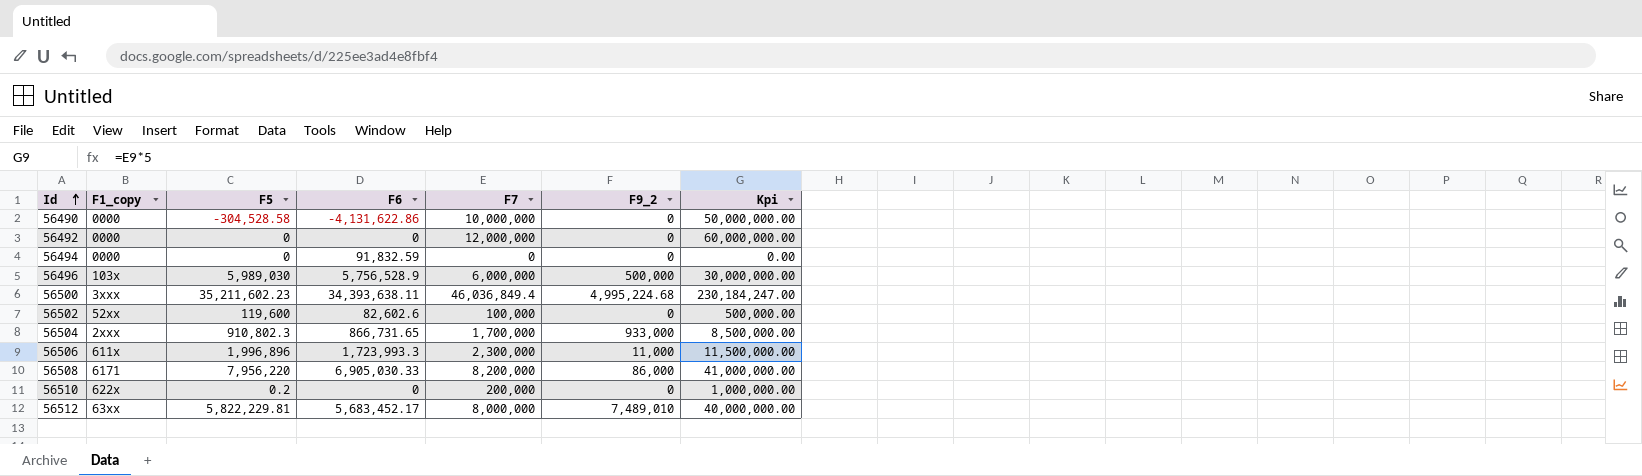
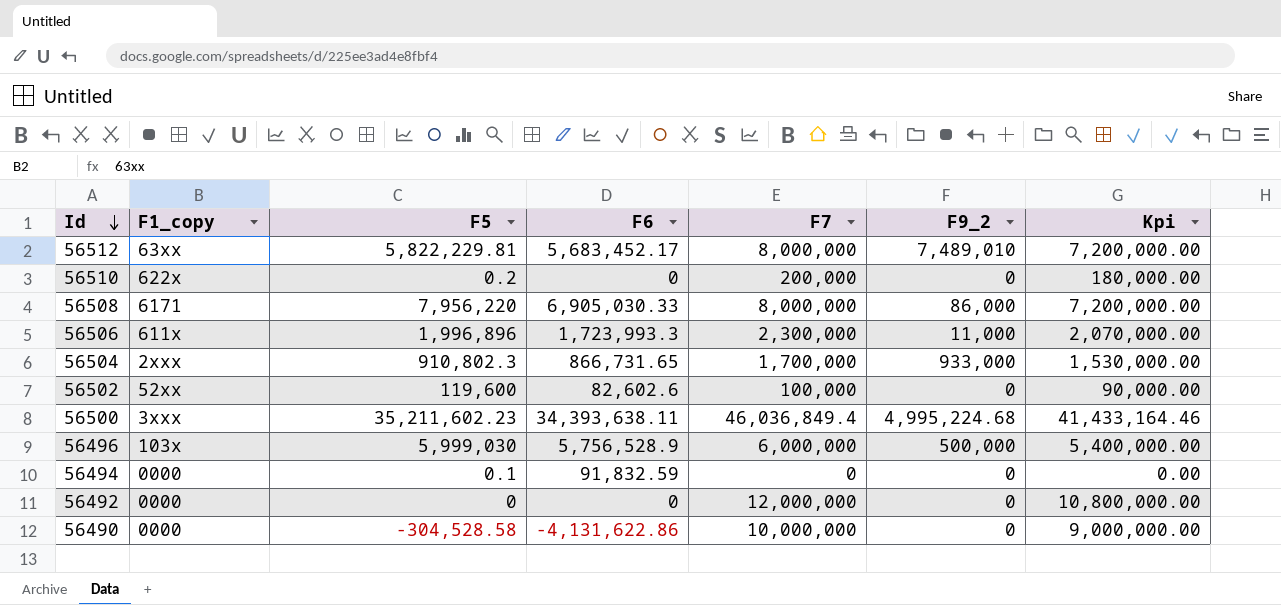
row order: Id ascending -> Id descending
column Kpi | formula: [F7] * 5 -> [F7] * 0.9
56508 | F7: 8,200,000 -> 8,000,000
56496 | F5: 5,989,030 -> 5,999,030
56494 | F5: 0 -> 0.1

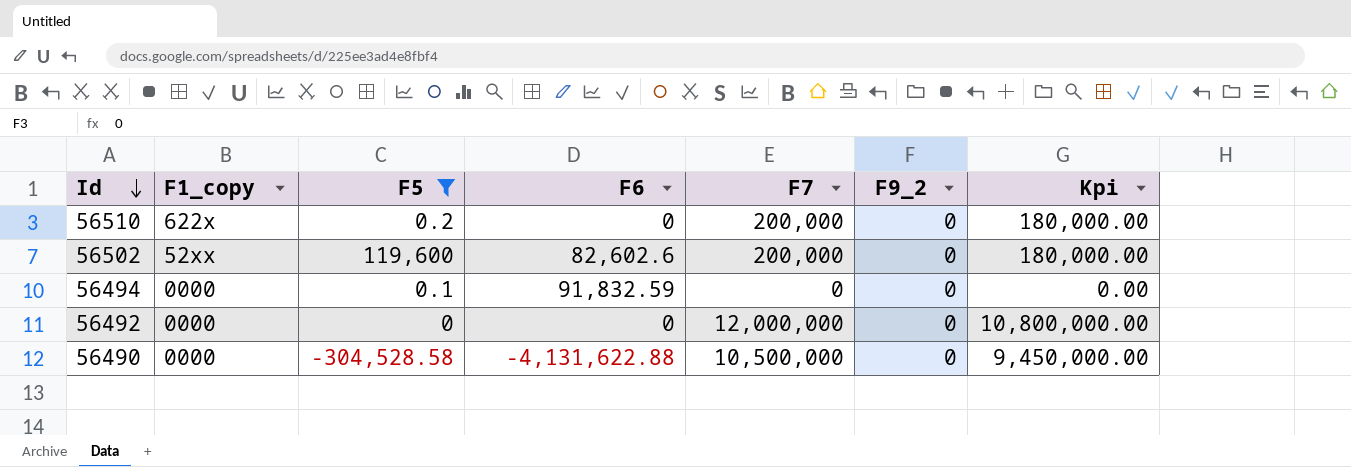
filter: none -> F5 <= 119,600
56502 | F7: 100,000 -> 200,000
56502 | Kpi: 90,000.00 -> 180,000.00
56490 | F6: -4,131,622.86 -> -4,131,622.88
56490 | F7: 10,000,000 -> 10,500,000
56490 | Kpi: 9,000,000.00 -> 9,450,000.00

